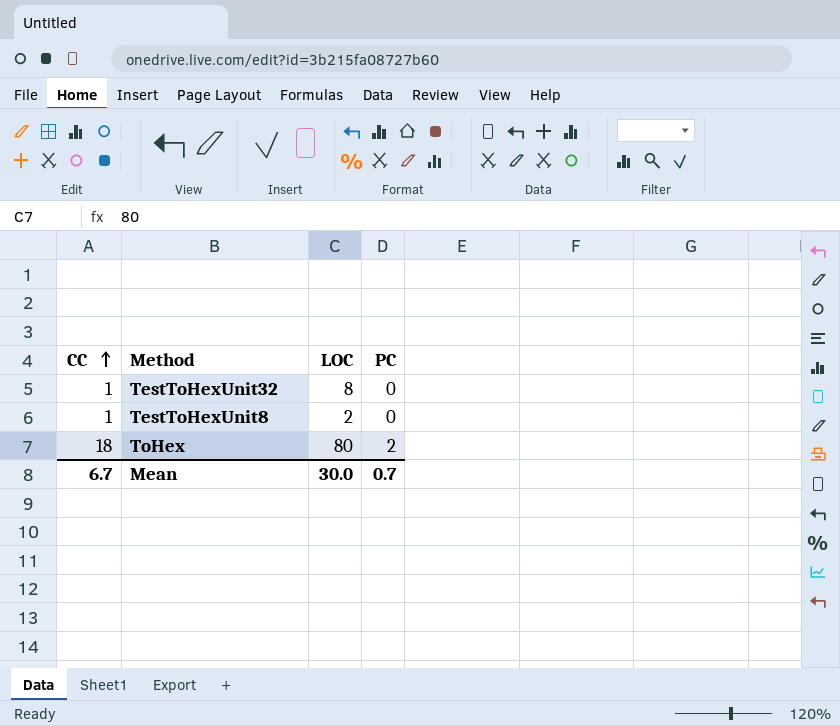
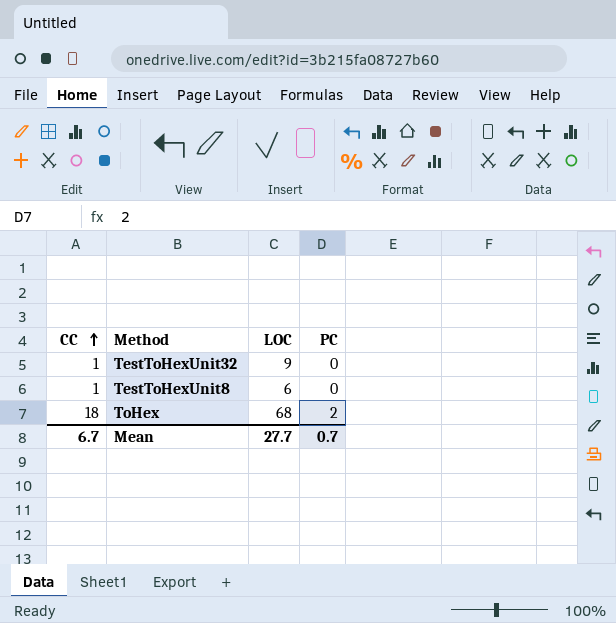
TestToHexUnit32 | LOC: 8 -> 9
TestToHexUnit8 | LOC: 2 -> 6
ToHex | LOC: 80 -> 68
Mean | LOC: 30.0 -> 27.7

